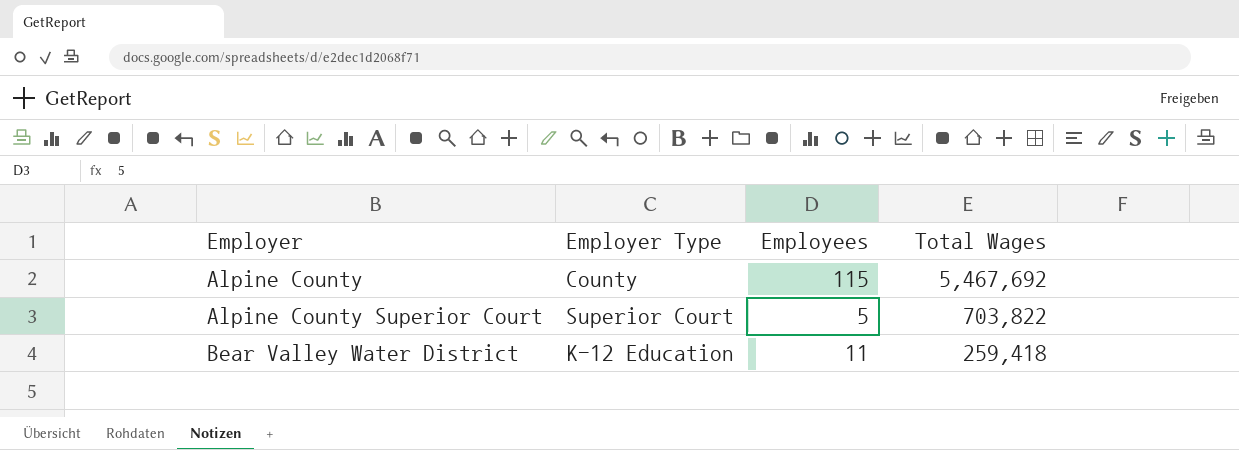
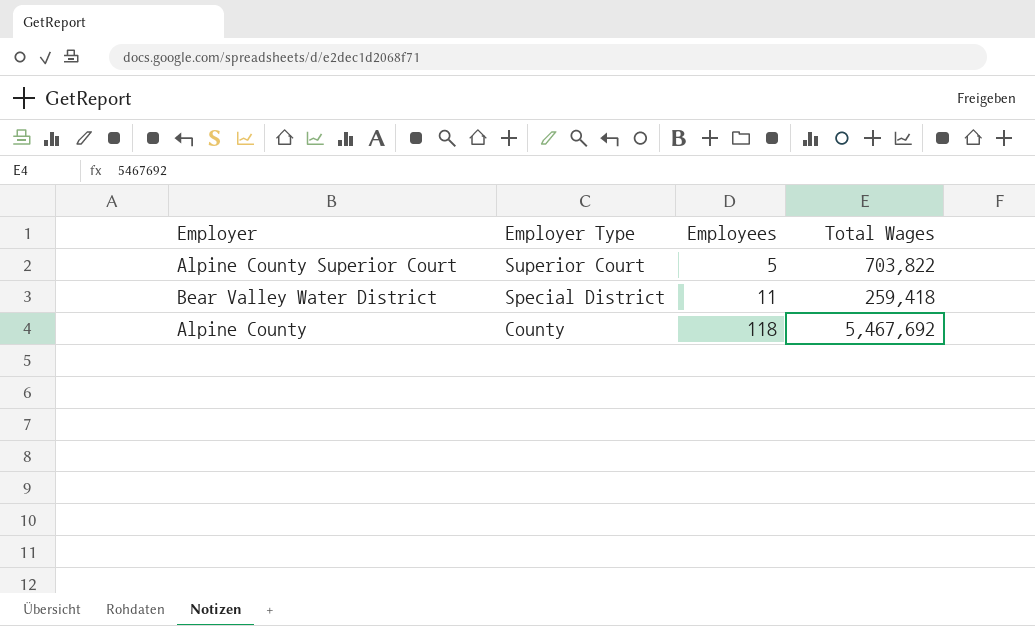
row order: Employer ascending -> Employer Type descending
Bear Valley Water District | Employer Type: K-12 Education -> Special District
Alpine County | Employees: 115 -> 118

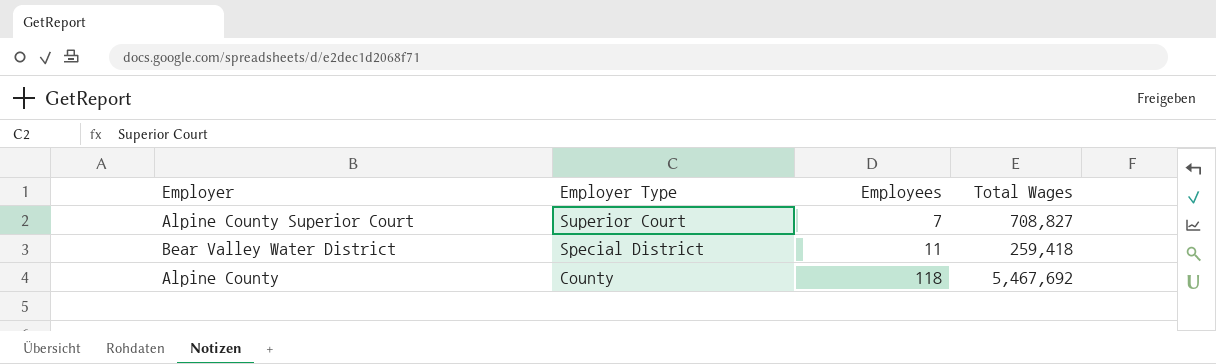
Alpine County Superior Court | Employees: 5 -> 7
Alpine County Superior Court | Total Wages: 703,822 -> 708,827

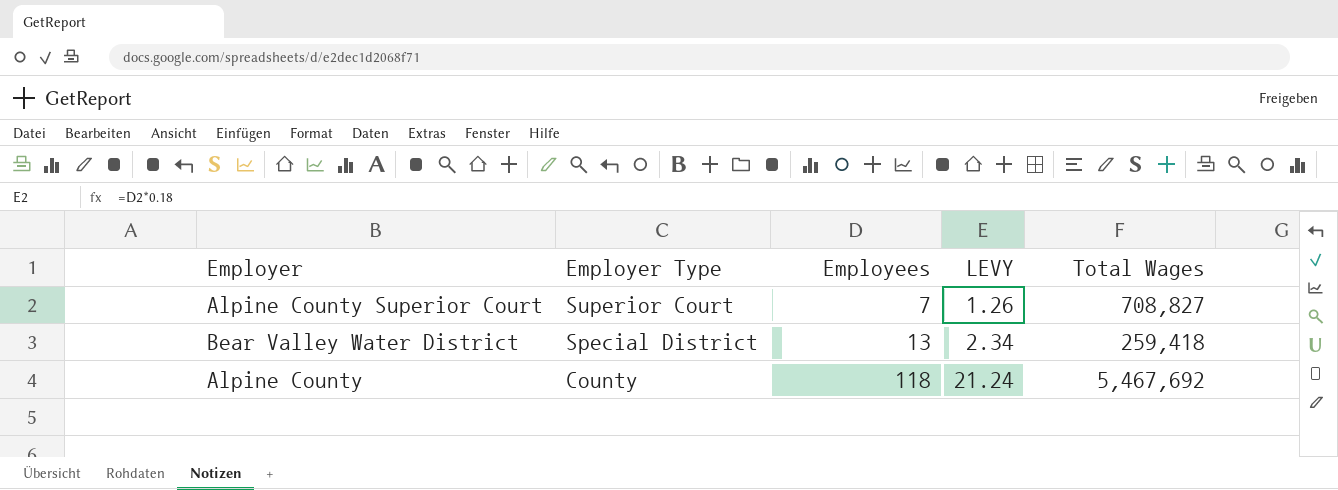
column LEVY | formula: none -> [Employees] * 0.18
Bear Valley Water District | Employees: 11 -> 13

